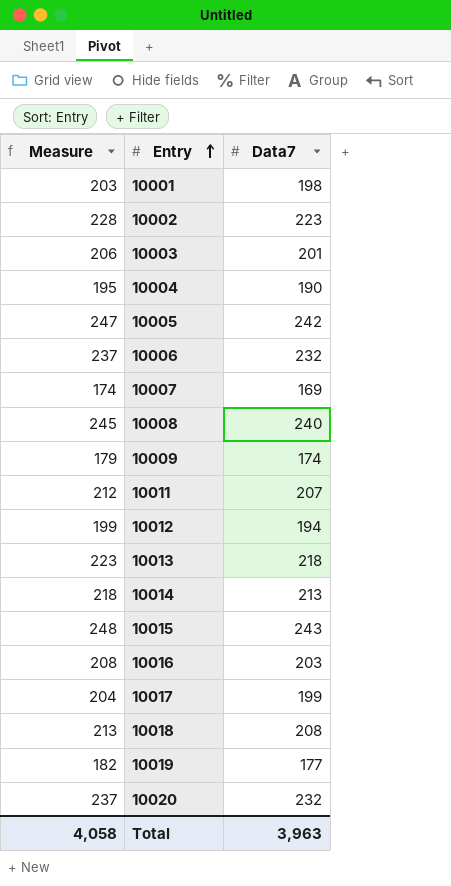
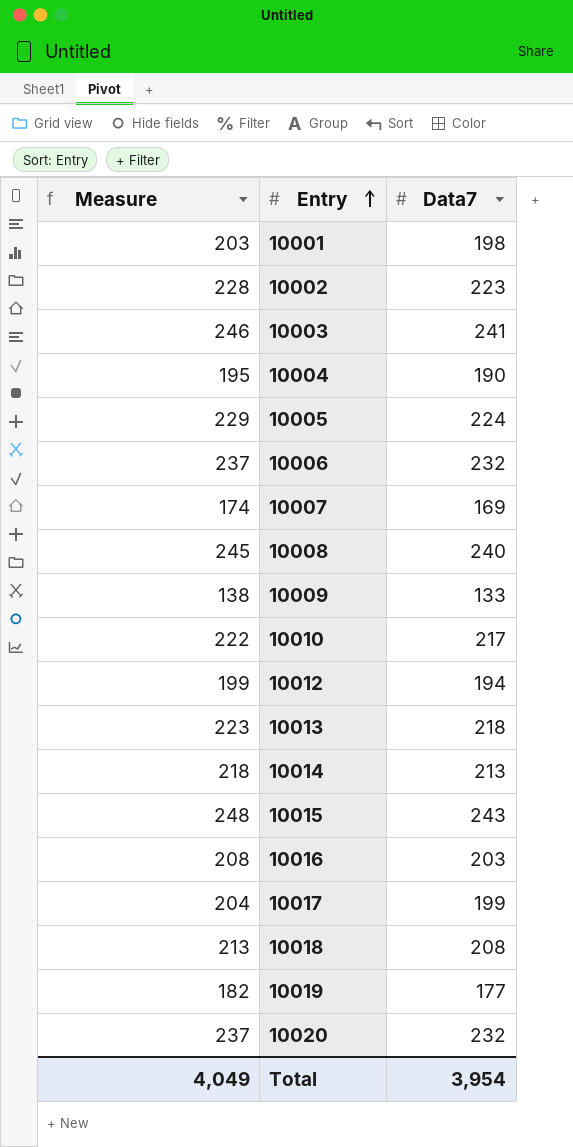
row 10011: 212 | 207 -> none
10003 | Measure: 206 -> 246
10003 | Data7: 201 -> 241
10005 | Measure: 247 -> 229
10005 | Data7: 242 -> 224
10009 | Measure: 179 -> 138
10009 | Data7: 174 -> 133
row 10010: none -> 222 | 217
Total | Measure: 4,058 -> 4,049
Total | Data7: 3,963 -> 3,954

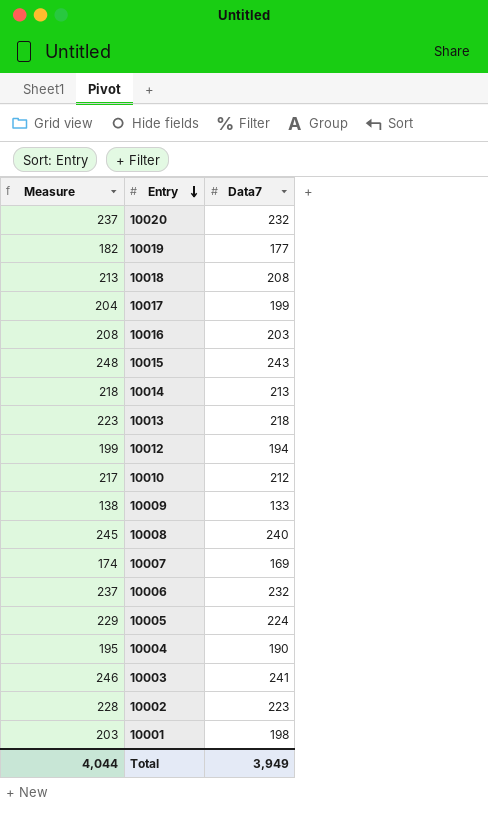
row order: Entry ascending -> Entry descending
10010 | Measure: 222 -> 217
10010 | Data7: 217 -> 212
Total | Measure: 4,049 -> 4,044
Total | Data7: 3,954 -> 3,949

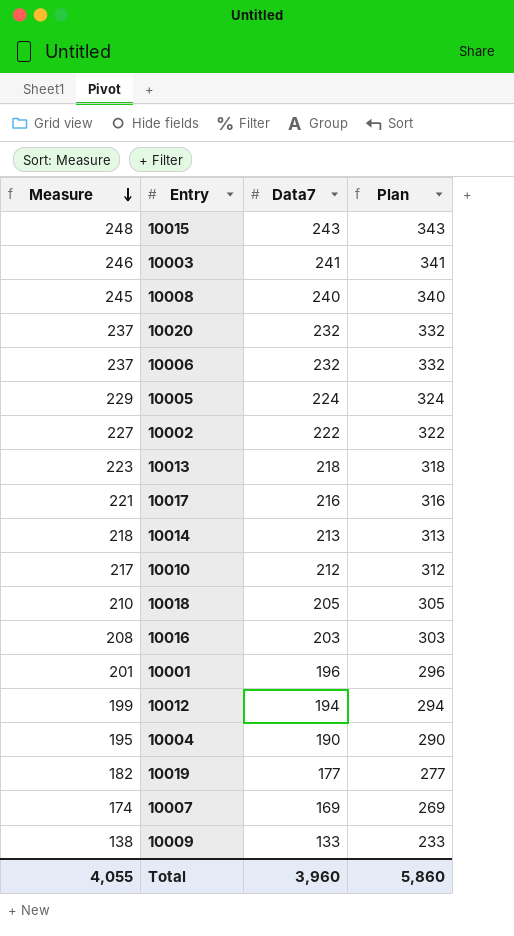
row order: Entry descending -> Measure descending
column Plan | formula: none -> [Data7] + 100
10002 | Measure: 228 -> 227
10002 | Data7: 223 -> 222
10017 | Measure: 204 -> 221
10017 | Data7: 199 -> 216
10018 | Measure: 213 -> 210
10018 | Data7: 208 -> 205
10001 | Measure: 203 -> 201
10001 | Data7: 198 -> 196
Total | Measure: 4,044 -> 4,055
Total | Data7: 3,949 -> 3,960

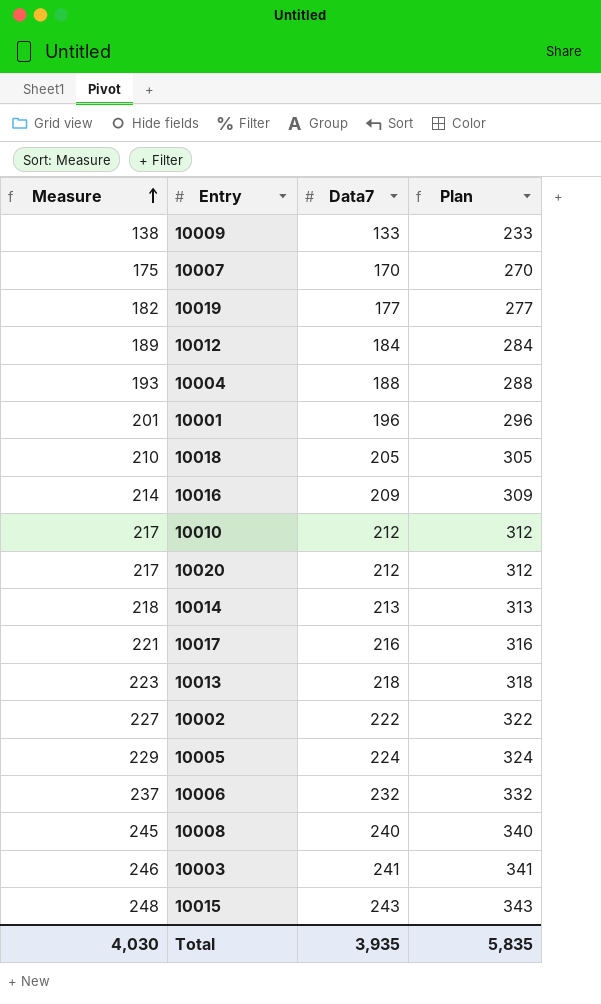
row order: Measure descending -> Measure ascending
10007 | Measure: 174 -> 175
10007 | Data7: 169 -> 170
10007 | Plan: 269 -> 270
10012 | Measure: 199 -> 189
10012 | Data7: 194 -> 184
10012 | Plan: 294 -> 284
10004 | Measure: 195 -> 193
10004 | Data7: 190 -> 188
10004 | Plan: 290 -> 288
10016 | Measure: 208 -> 214
10016 | Data7: 203 -> 209
10016 | Plan: 303 -> 309
10020 | Measure: 237 -> 217
10020 | Data7: 232 -> 212
10020 | Plan: 332 -> 312
Total | Measure: 4,055 -> 4,030
Total | Data7: 3,960 -> 3,935
Total | Plan: 5,860 -> 5,835

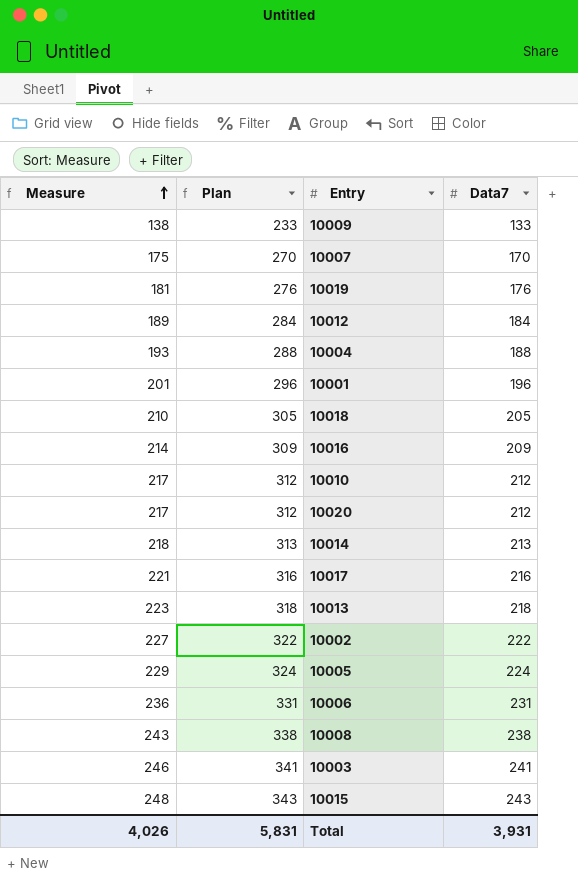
column Plan | position: 4 -> 2
10019 | Measure: 182 -> 181
10019 | Plan: 277 -> 276
10019 | Data7: 177 -> 176
10006 | Measure: 237 -> 236
10006 | Plan: 332 -> 331
10006 | Data7: 232 -> 231
10008 | Measure: 245 -> 243
10008 | Plan: 340 -> 338
10008 | Data7: 240 -> 238
Total | Measure: 4,030 -> 4,026
Total | Plan: 5,835 -> 5,831
Total | Data7: 3,935 -> 3,931

